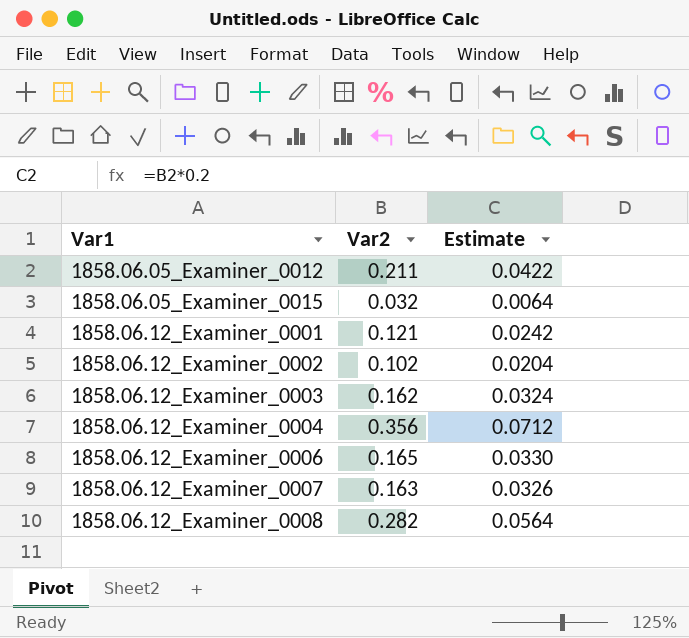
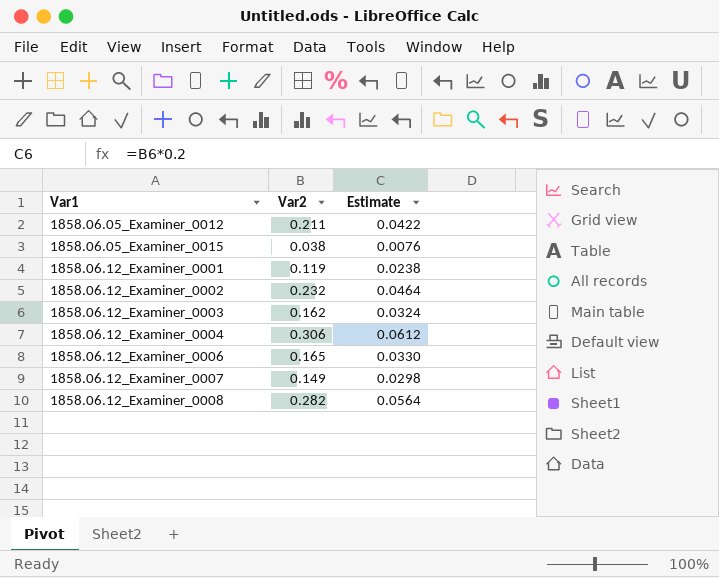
1858.06.05_Examiner_0015 | Var2: 0.032 -> 0.038
1858.06.05_Examiner_0015 | Estimate: 0.0064 -> 0.0076
1858.06.12_Examiner_0001 | Var2: 0.121 -> 0.119
1858.06.12_Examiner_0001 | Estimate: 0.0242 -> 0.0238
1858.06.12_Examiner_0002 | Var2: 0.102 -> 0.232
1858.06.12_Examiner_0002 | Estimate: 0.0204 -> 0.0464
1858.06.12_Examiner_0004 | Var2: 0.356 -> 0.306
1858.06.12_Examiner_0004 | Estimate: 0.0712 -> 0.0612
1858.06.12_Examiner_0007 | Var2: 0.163 -> 0.149
1858.06.12_Examiner_0007 | Estimate: 0.0326 -> 0.0298

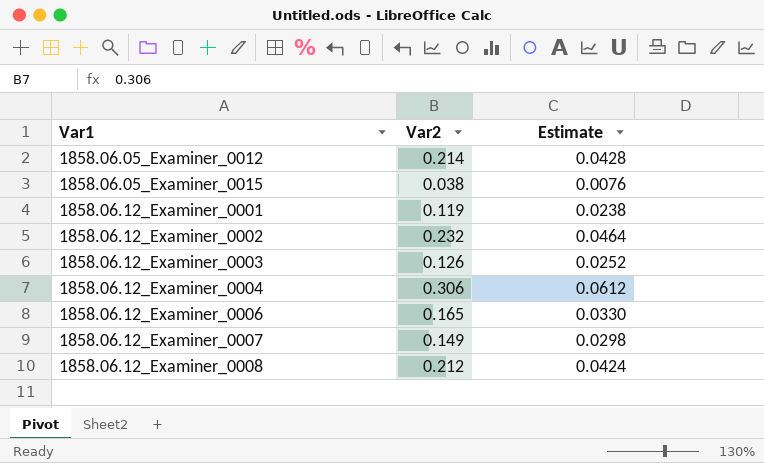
1858.06.05_Examiner_0012 | Var2: 0.211 -> 0.214
1858.06.05_Examiner_0012 | Estimate: 0.0422 -> 0.0428
1858.06.12_Examiner_0003 | Var2: 0.162 -> 0.126
1858.06.12_Examiner_0003 | Estimate: 0.0324 -> 0.0252
1858.06.12_Examiner_0008 | Var2: 0.282 -> 0.212
1858.06.12_Examiner_0008 | Estimate: 0.0564 -> 0.0424

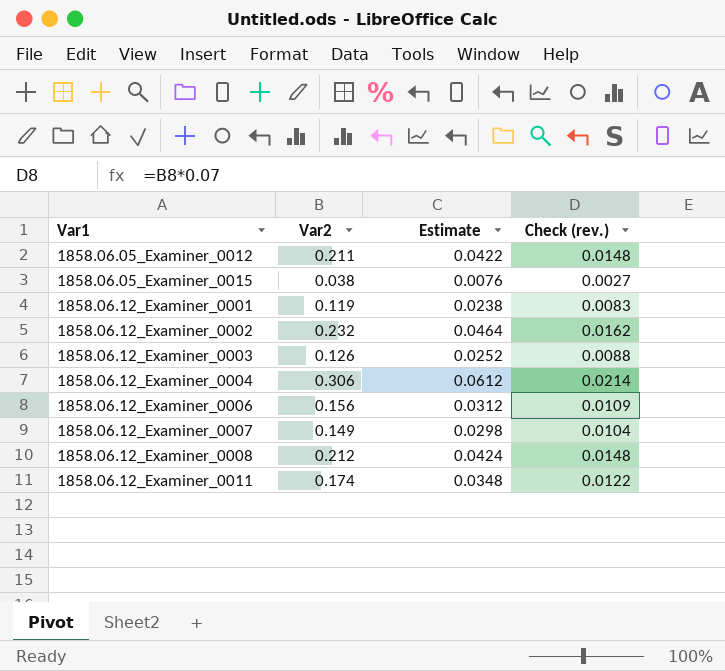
column Check (rev.) | formula: none -> [Var2] * 0.07
1858.06.05_Examiner_0012 | Var2: 0.214 -> 0.211
1858.06.05_Examiner_0012 | Estimate: 0.0428 -> 0.0422
1858.06.12_Examiner_0006 | Var2: 0.165 -> 0.156
1858.06.12_Examiner_0006 | Estimate: 0.0330 -> 0.0312
row 1858.06.12_Examiner_0011: none -> 0.174 | 0.0348 | 0.0122

